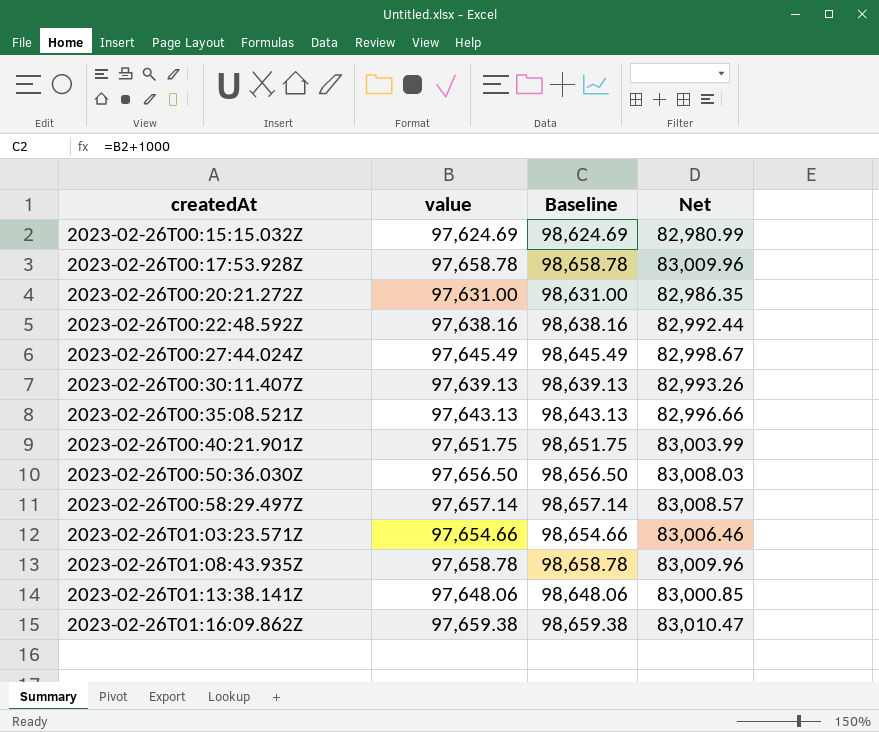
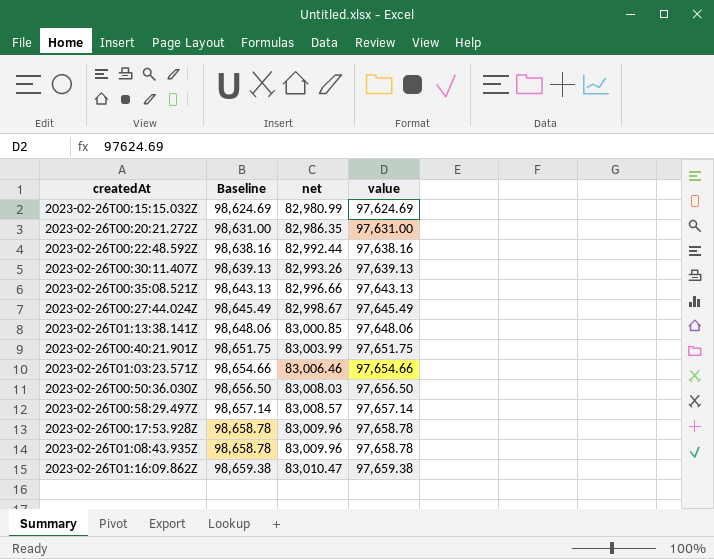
row order: createdAt ascending -> Baseline ascending
column name: Net -> net
column value | position: 2 -> 4

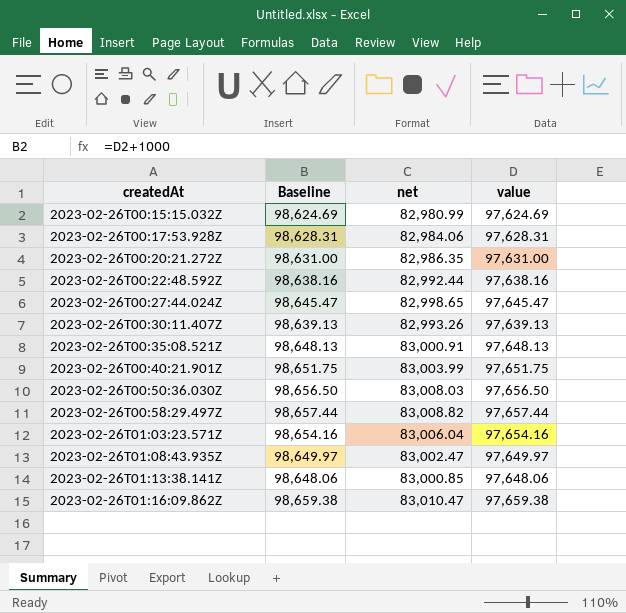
row order: Baseline ascending -> createdAt ascending
2023-02-26T00:17:53.928Z | Baseline: 98,658.78 -> 98,628.31
2023-02-26T00:17:53.928Z | net: 83,009.96 -> 82,984.06
2023-02-26T00:17:53.928Z | value: 97,658.78 -> 97,628.31
2023-02-26T00:27:44.024Z | Baseline: 98,645.49 -> 98,645.47
2023-02-26T00:27:44.024Z | net: 82,998.67 -> 82,998.65
2023-02-26T00:27:44.024Z | value: 97,645.49 -> 97,645.47
2023-02-26T00:35:08.521Z | Baseline: 98,643.13 -> 98,648.13
2023-02-26T00:35:08.521Z | net: 82,996.66 -> 83,000.91
2023-02-26T00:35:08.521Z | value: 97,643.13 -> 97,648.13
2023-02-26T00:58:29.497Z | Baseline: 98,657.14 -> 98,657.44
2023-02-26T00:58:29.497Z | net: 83,008.57 -> 83,008.82
2023-02-26T00:58:29.497Z | value: 97,657.14 -> 97,657.44
2023-02-26T01:03:23.571Z | Baseline: 98,654.66 -> 98,654.16
2023-02-26T01:03:23.571Z | net: 83,006.46 -> 83,006.04
2023-02-26T01:03:23.571Z | value: 97,654.66 -> 97,654.16
2023-02-26T01:08:43.935Z | Baseline: 98,658.78 -> 98,649.97
2023-02-26T01:08:43.935Z | net: 83,009.96 -> 83,002.47
2023-02-26T01:08:43.935Z | value: 97,658.78 -> 97,649.97

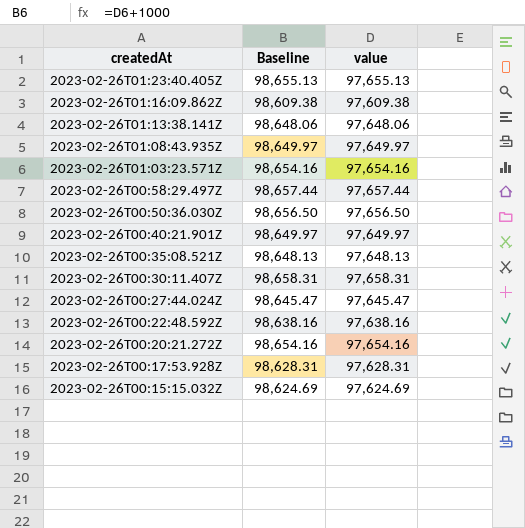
row order: createdAt ascending -> createdAt descending
column net | formula: [value] * 0.85 -> none
row 2023-02-26T01:23:40.405Z: none -> 98,655.13 | 97,655.13
2023-02-26T01:16:09.862Z | Baseline: 98,659.38 -> 98,609.38
2023-02-26T01:16:09.862Z | value: 97,659.38 -> 97,609.38
2023-02-26T00:40:21.901Z | Baseline: 98,651.75 -> 98,649.97
2023-02-26T00:40:21.901Z | value: 97,651.75 -> 97,649.97
2023-02-26T00:30:11.407Z | Baseline: 98,639.13 -> 98,658.31
2023-02-26T00:30:11.407Z | value: 97,639.13 -> 97,658.31
2023-02-26T00:20:21.272Z | Baseline: 98,631.00 -> 98,654.16
2023-02-26T00:20:21.272Z | value: 97,631.00 -> 97,654.16

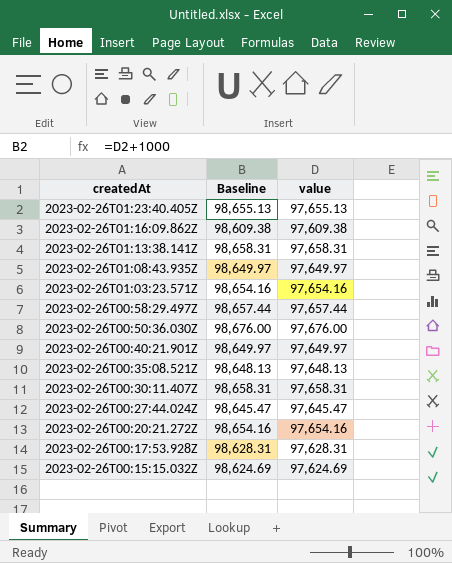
row 2023-02-26T00:22:48.592Z: 98,638.16 | 97,638.16 -> none
2023-02-26T01:13:38.141Z | Baseline: 98,648.06 -> 98,658.31
2023-02-26T01:13:38.141Z | value: 97,648.06 -> 97,658.31
2023-02-26T00:50:36.030Z | Baseline: 98,656.50 -> 98,676.00
2023-02-26T00:50:36.030Z | value: 97,656.50 -> 97,676.00

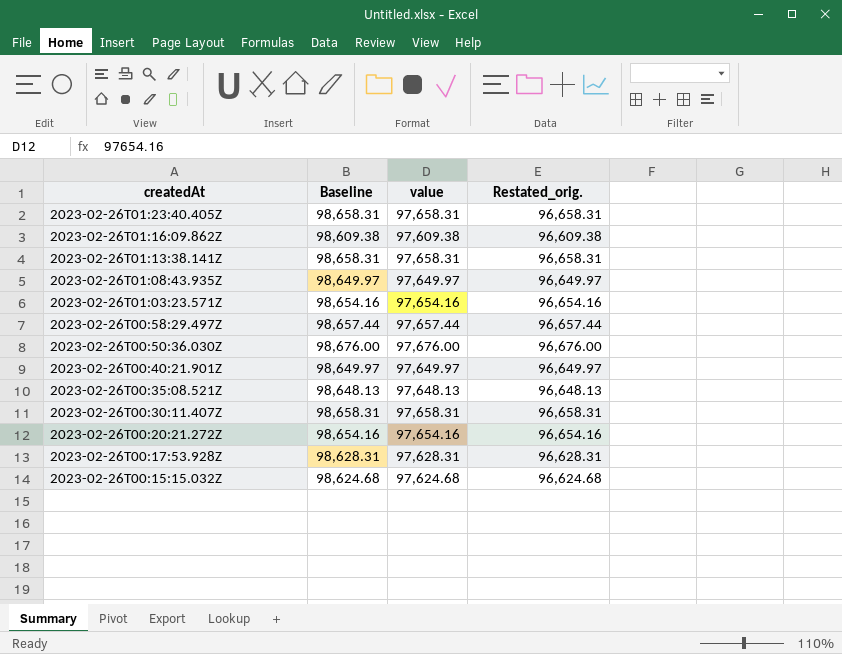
column Restated_orig. | formula: none -> [value] - 1000
row 2023-02-26T00:27:44.024Z: 98,645.47 | 97,645.47 -> none
2023-02-26T01:23:40.405Z | Baseline: 98,655.13 -> 98,658.31
2023-02-26T01:23:40.405Z | value: 97,655.13 -> 97,658.31
2023-02-26T00:15:15.032Z | Baseline: 98,624.69 -> 98,624.68
2023-02-26T00:15:15.032Z | value: 97,624.69 -> 97,624.68

